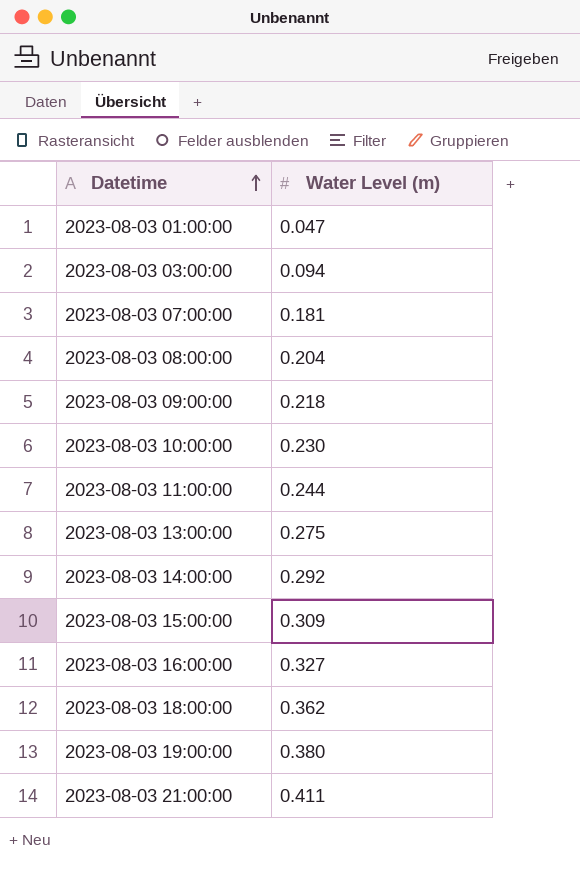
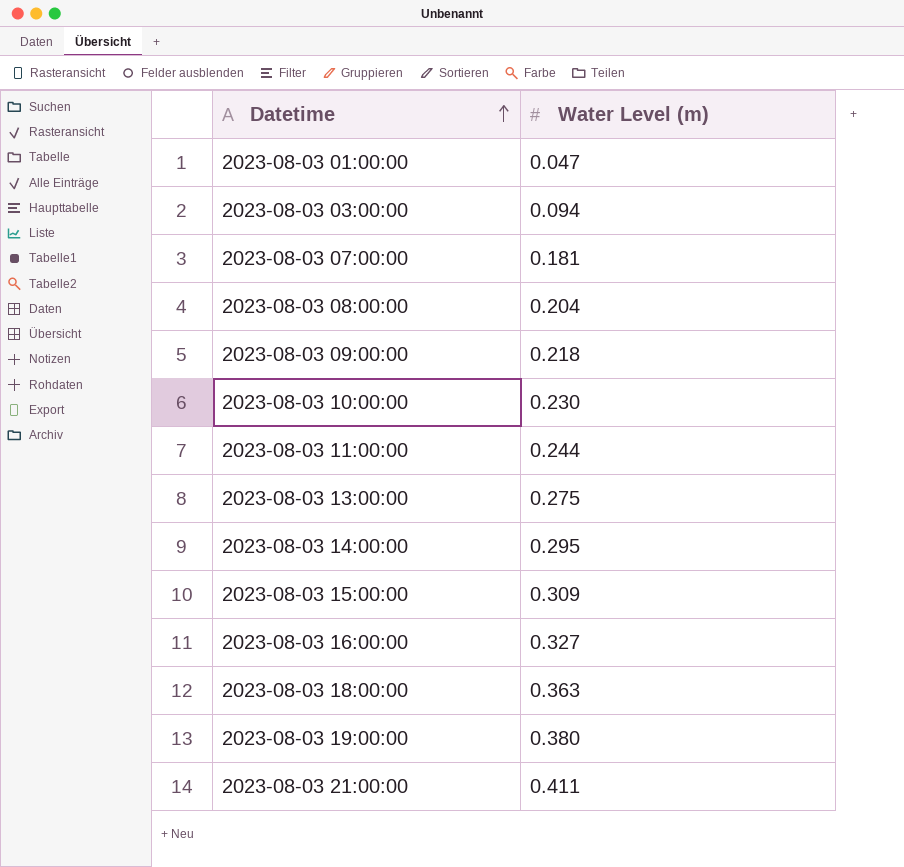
2023-08-03 14:00:00 | Water Level (m): 0.292 -> 0.295
2023-08-03 18:00:00 | Water Level (m): 0.362 -> 0.363

